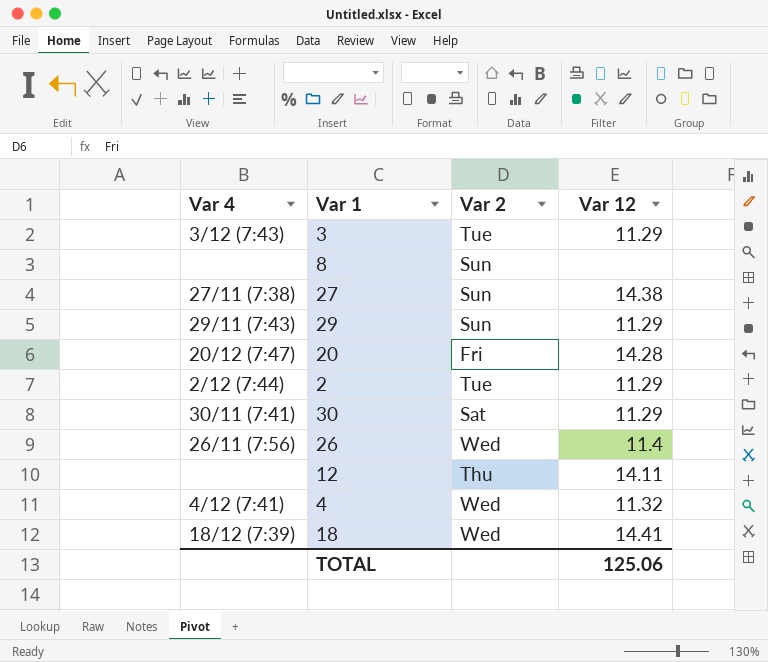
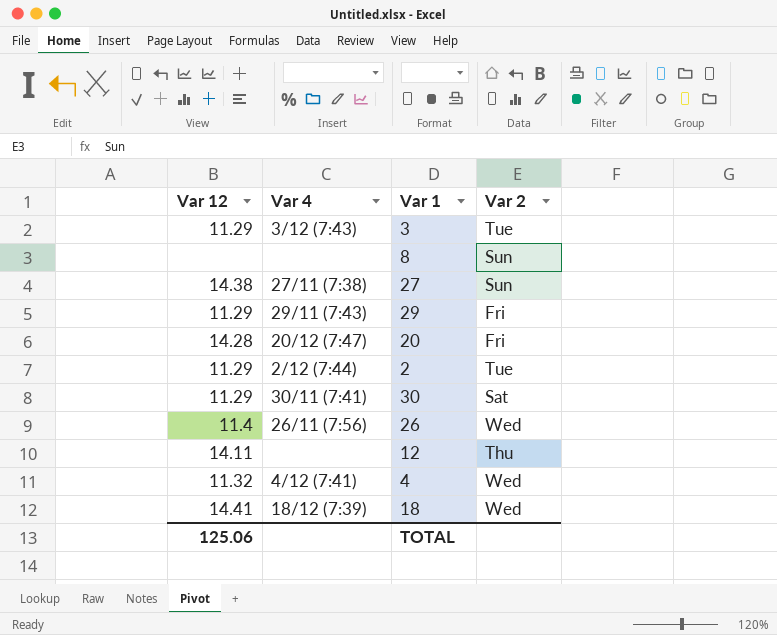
column Var 12 | position: 4 -> 1
29 | Var 2: Sun -> Fri

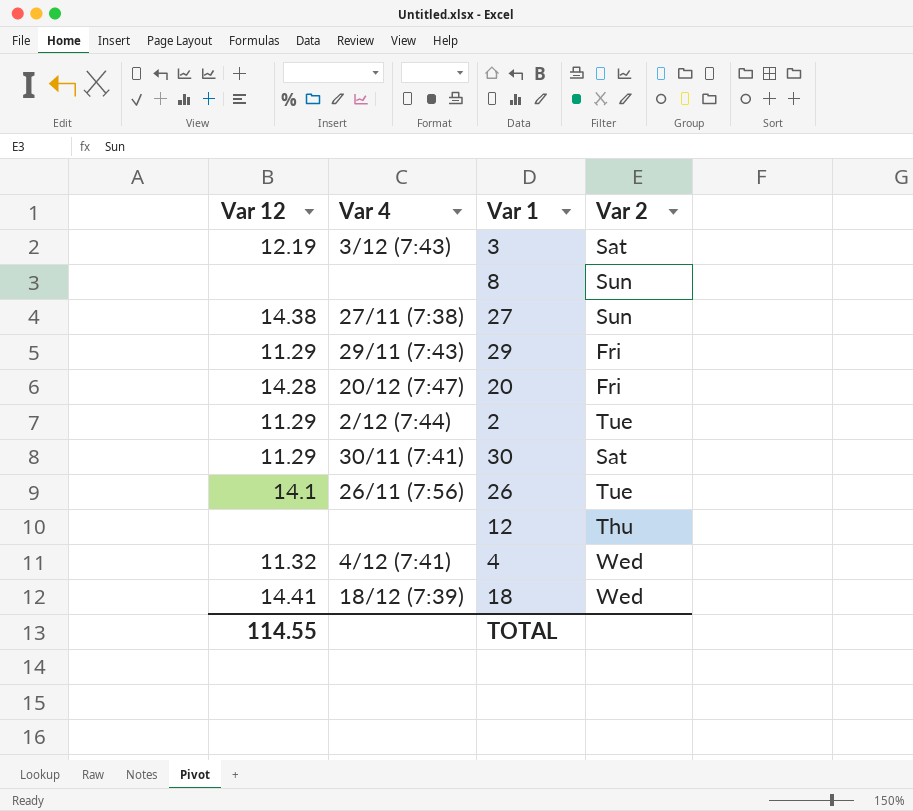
3 | Var 12: 11.29 -> 12.19
3 | Var 2: Tue -> Sat
26 | Var 12: 11.4 -> 14.1
26 | Var 2: Wed -> Tue
12 | Var 12: 14.11 -> none
TOTAL | Var 12: 125.06 -> 114.55

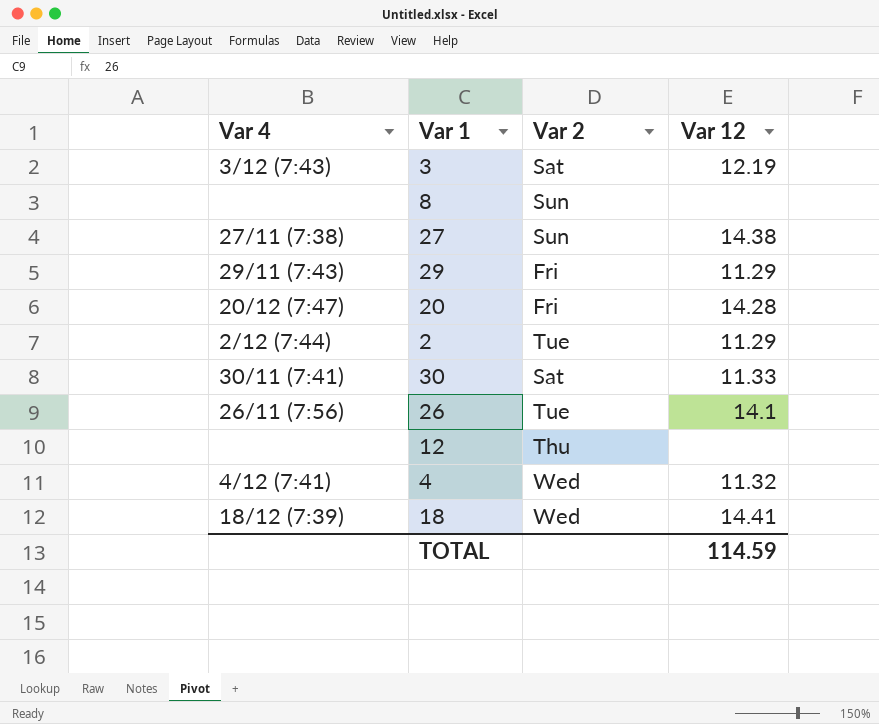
column Var 12 | position: 1 -> 4
30 | Var 12: 11.29 -> 11.33
TOTAL | Var 12: 114.55 -> 114.59

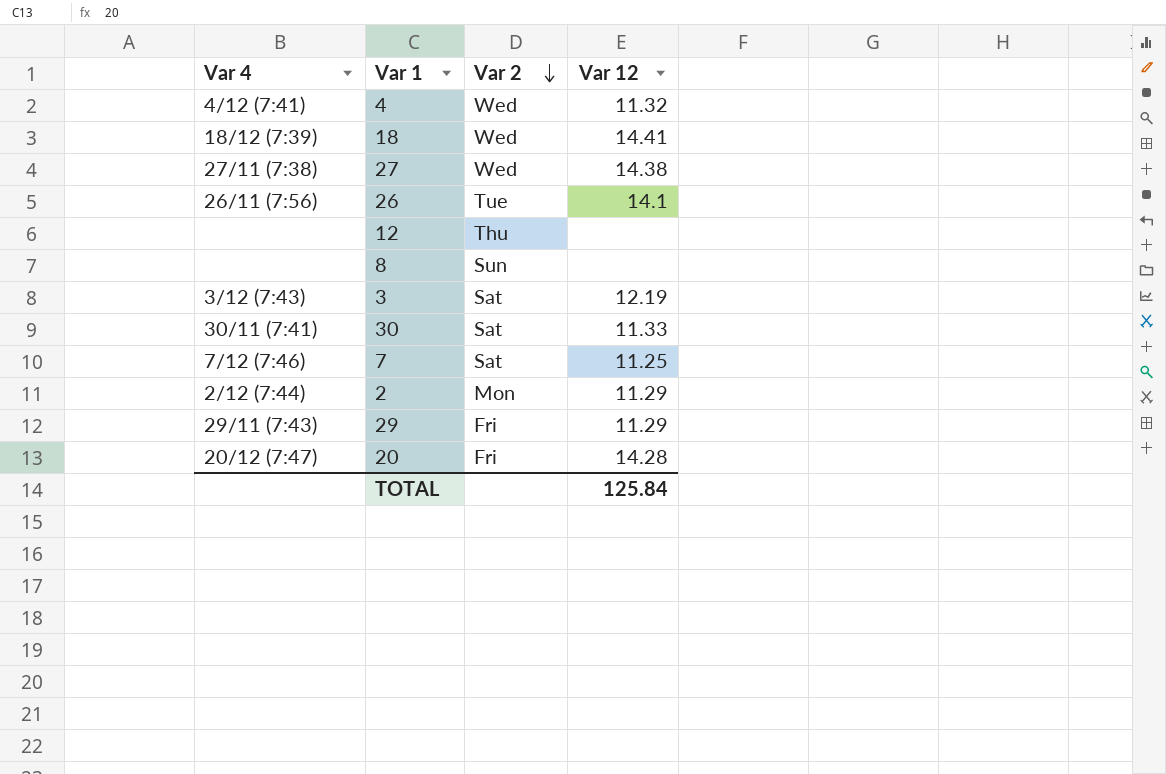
row order: none -> Var 2 descending
27 | Var 2: Sun -> Wed
row 7: none -> 7/12 (7:46) | Sat | 11.25
2 | Var 2: Tue -> Mon
TOTAL | Var 12: 114.59 -> 125.84

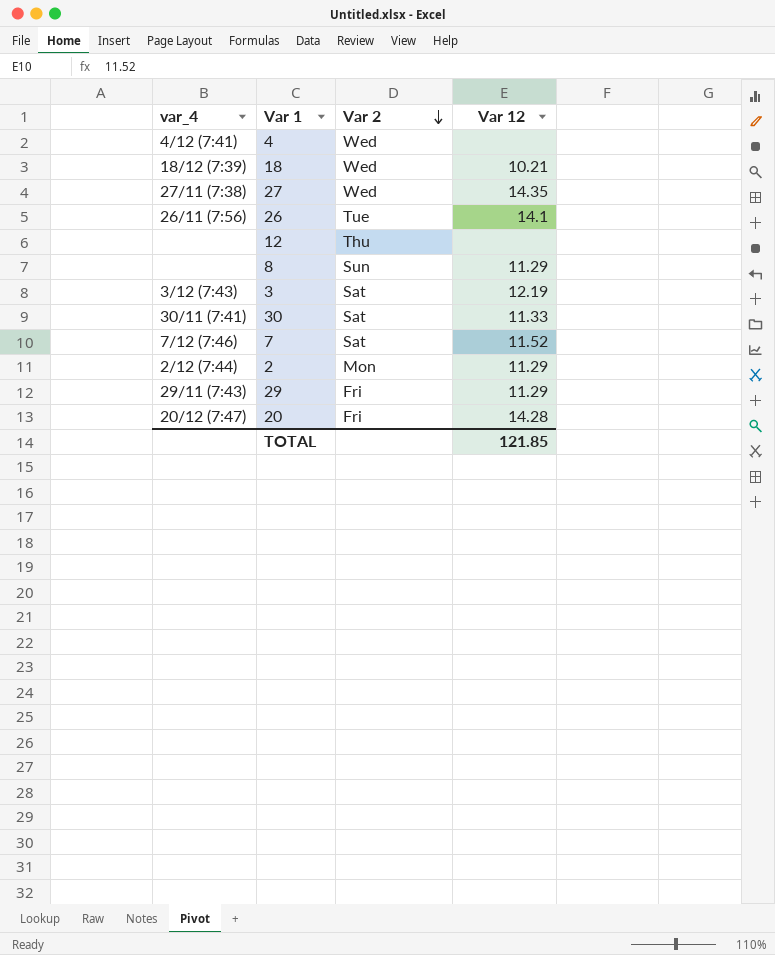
column name: Var 4 -> var_4
4 | Var 12: 11.32 -> none
18 | Var 12: 14.41 -> 10.21
27 | Var 12: 14.38 -> 14.35
8 | Var 12: none -> 11.29
7 | Var 12: 11.25 -> 11.52
TOTAL | Var 12: 125.84 -> 121.85

